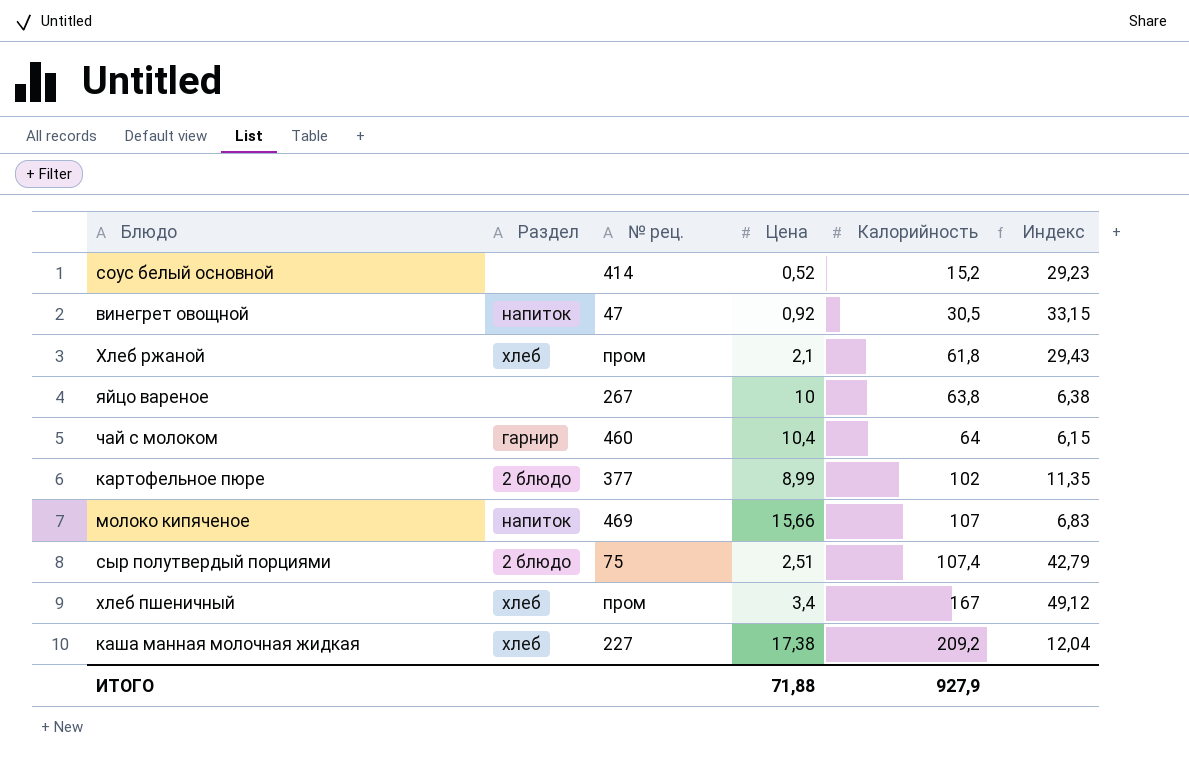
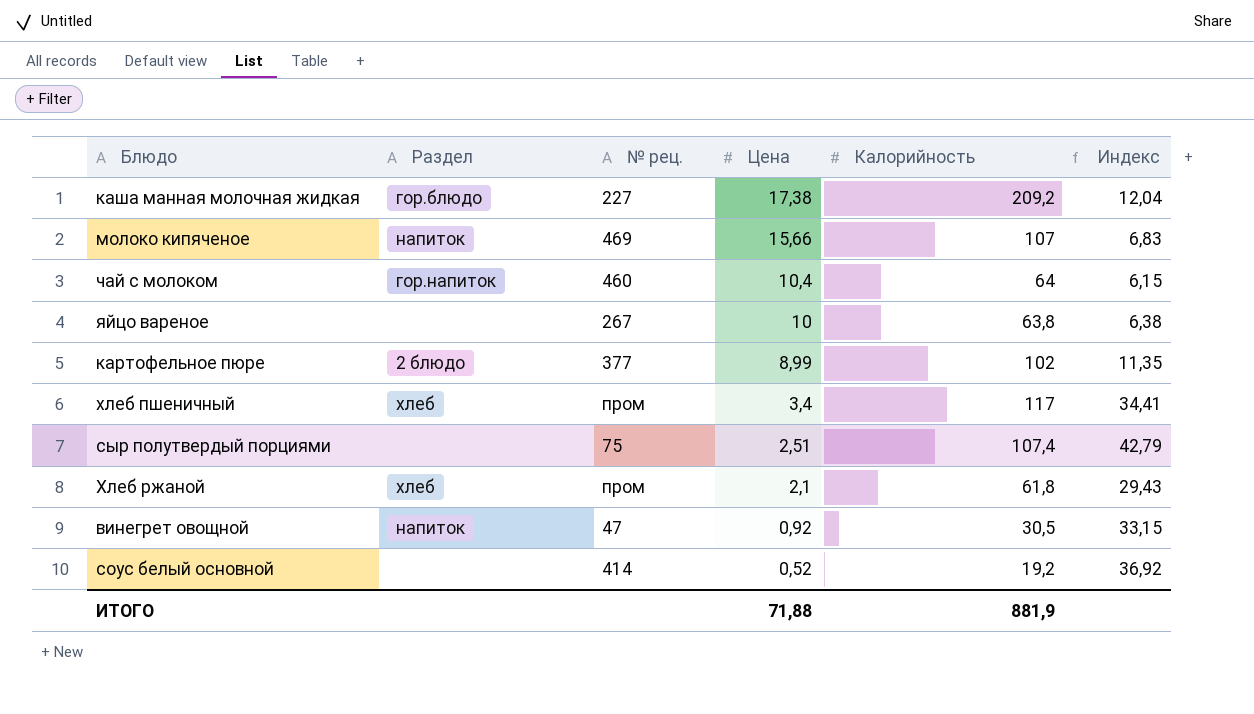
row order: Калорийность ascending -> Цена descending
каша манная молочная жидкая | Раздел: хлеб -> гор.блюдо
чай с молоком | Раздел: гарнир -> гор.напиток
хлеб пшеничный | Калорийность: 167 -> 117
хлеб пшеничный | Индекс: 49,12 -> 34,41
сыр полутвердый порциями | Раздел: 2 блюдо -> none
соус белый основной | Калорийность: 15,2 -> 19,2
соус белый основной | Индекс: 29,23 -> 36,92
ИТОГО | Калорийность: 927,9 -> 881,9

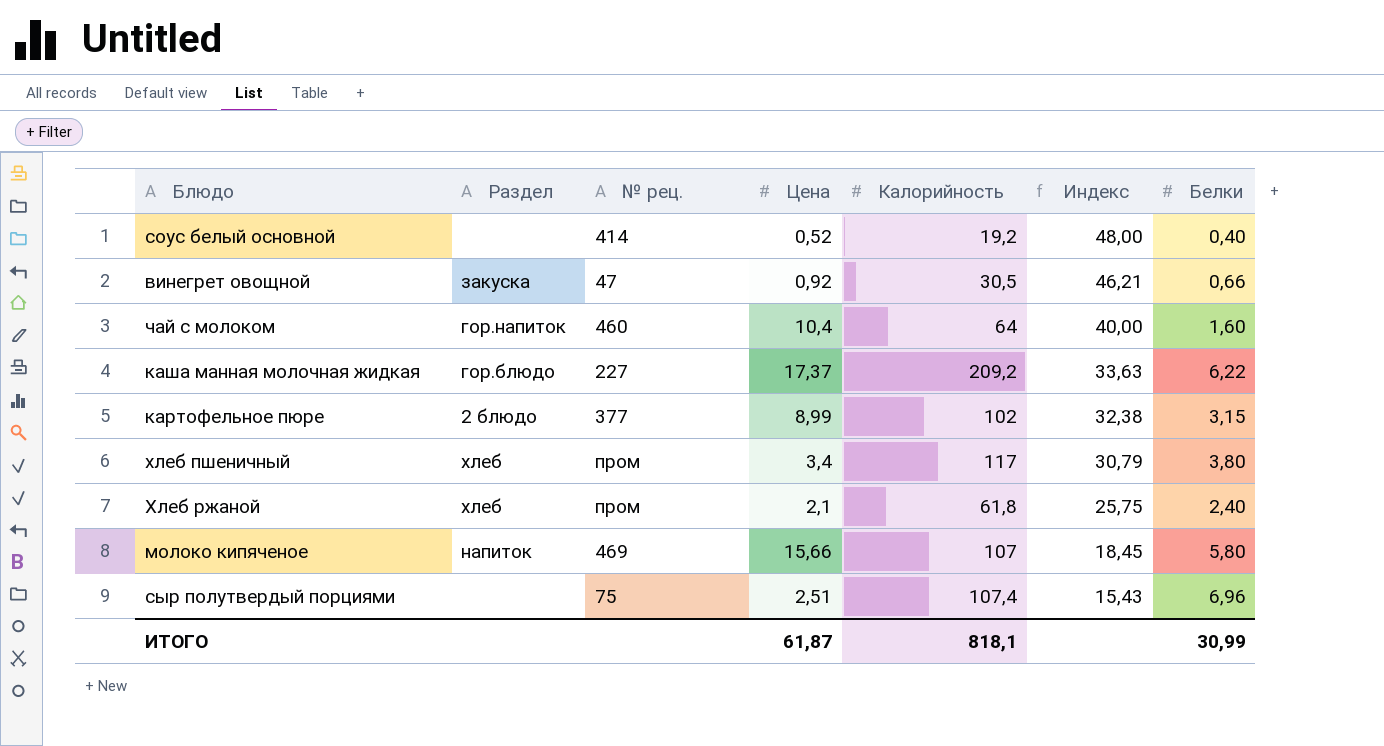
row order: Цена descending -> Индекс descending
column Индекс | formula: [Калорийность] / [Цена] -> [Калорийность] / [Белки]
column Белки | position: none -> 7
row яйцо вареное: none | 267 | 10 | 63,8 | 6,38 -> none
винегрет овощной | Раздел: напиток -> закуска
каша манная молочная жидкая | Цена: 17,38 -> 17,37
ИТОГО | Цена: 71,88 -> 61,87
ИТОГО | Калорийность: 881,9 -> 818,1

